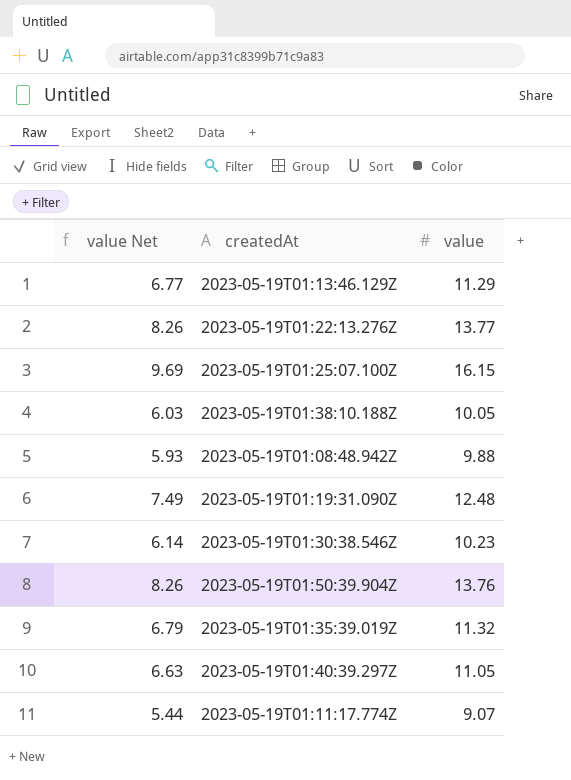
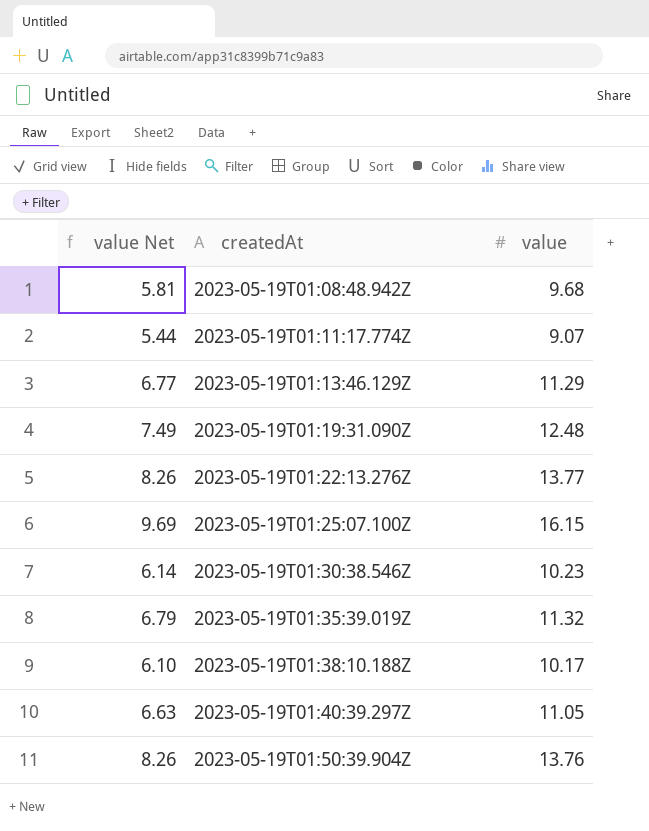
row order: none -> createdAt ascending
2023-05-19T01:08:48.942Z | value Net: 5.93 -> 5.81
2023-05-19T01:08:48.942Z | value: 9.88 -> 9.68
2023-05-19T01:38:10.188Z | value Net: 6.03 -> 6.10
2023-05-19T01:38:10.188Z | value: 10.05 -> 10.17

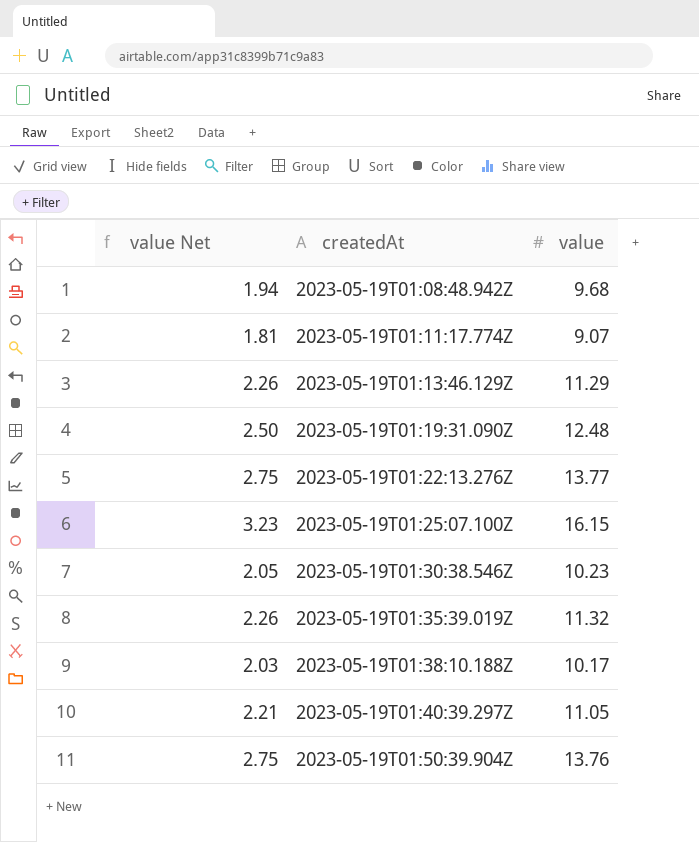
column value Net | formula: [value] * 0.6 -> [value] * 0.2

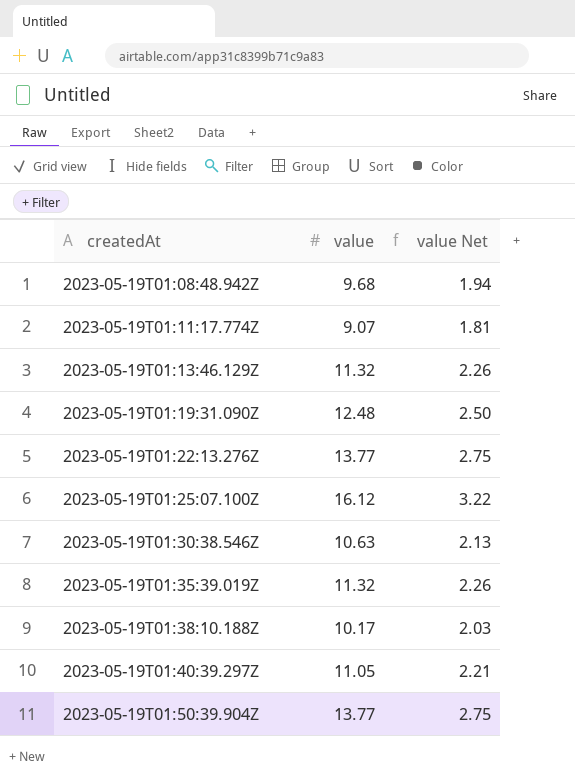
column value Net | position: 1 -> 3
2023-05-19T01:13:46.129Z | value: 11.29 -> 11.32
2023-05-19T01:25:07.100Z | value: 16.15 -> 16.12
2023-05-19T01:25:07.100Z | value Net: 3.23 -> 3.22
2023-05-19T01:30:38.546Z | value: 10.23 -> 10.63
2023-05-19T01:30:38.546Z | value Net: 2.05 -> 2.13
2023-05-19T01:50:39.904Z | value: 13.76 -> 13.77

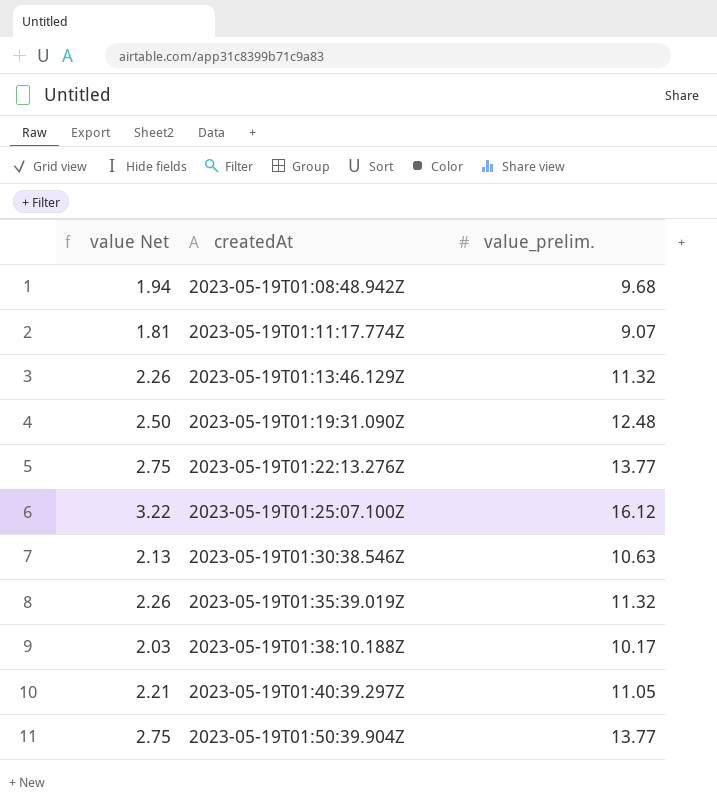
column value Net | position: 3 -> 1
column name: value -> value_prelim.

